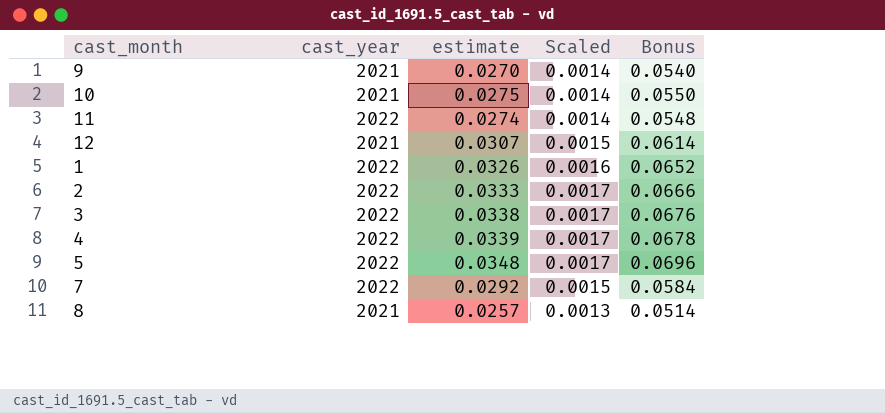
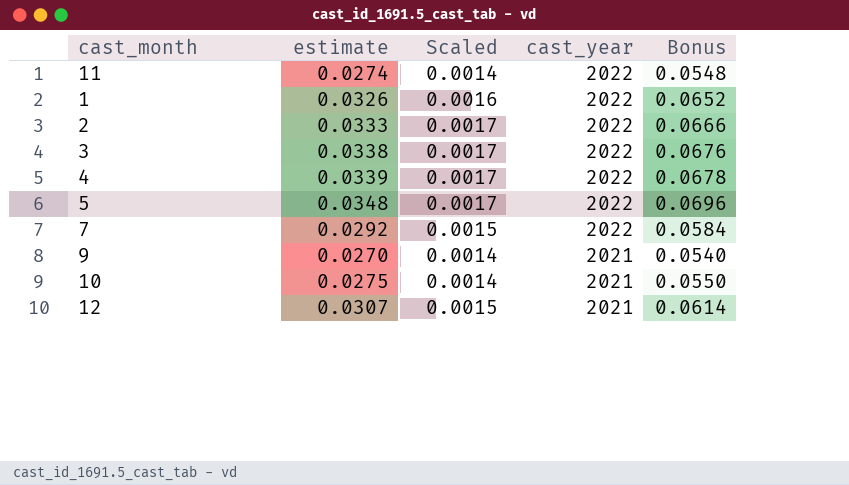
row order: none -> cast_year descending
column cast_year | position: 2 -> 4
row 8: 2021 | 0.0257 | 0.0013 | 0.0514 -> none

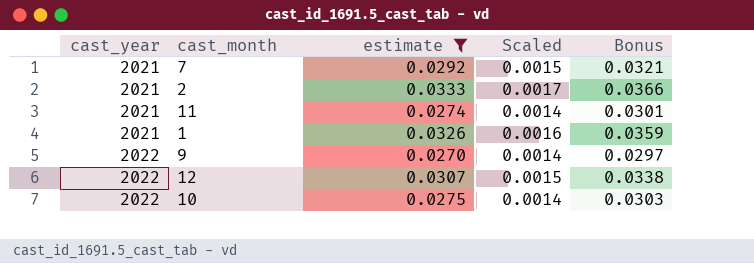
filter: none -> estimate <= 0.0333
row order: cast_year descending -> cast_year ascending
column cast_year | position: 4 -> 1
column Bonus | formula: [estimate] * 2 -> [estimate] * 1.1
7 | cast_year: 2022 -> 2021
2 | cast_year: 2022 -> 2021
11 | cast_year: 2022 -> 2021
1 | cast_year: 2022 -> 2021
9 | cast_year: 2021 -> 2022
12 | cast_year: 2021 -> 2022
10 | cast_year: 2021 -> 2022

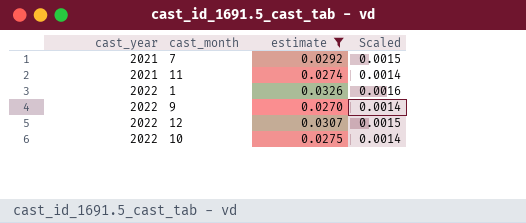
column Bonus | formula: [estimate] * 1.1 -> none
row 2: 2021 | 0.0333 | 0.0017 | 0.0366 -> none
1 | cast_year: 2021 -> 2022

